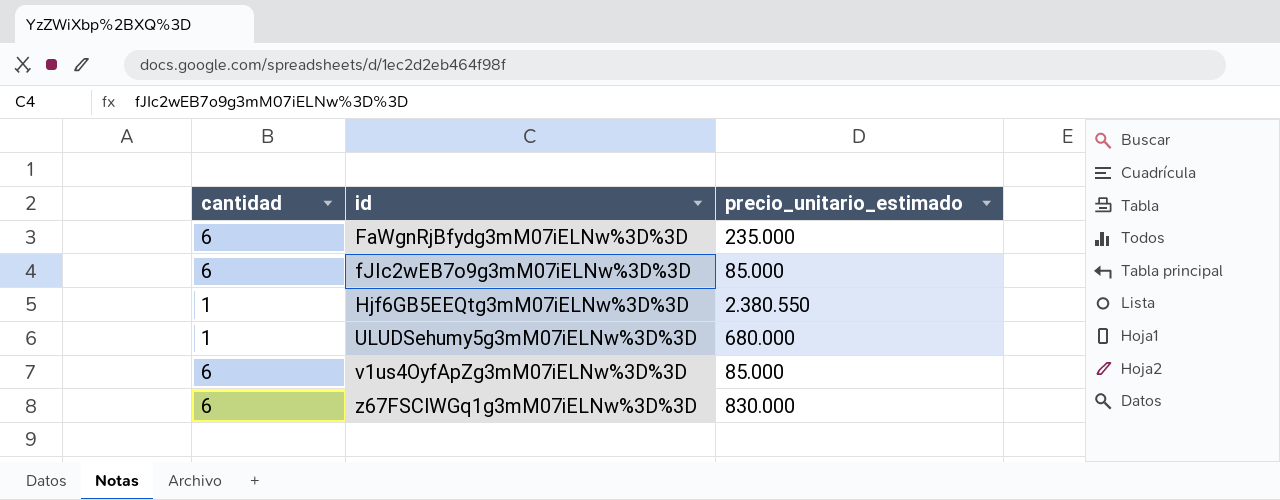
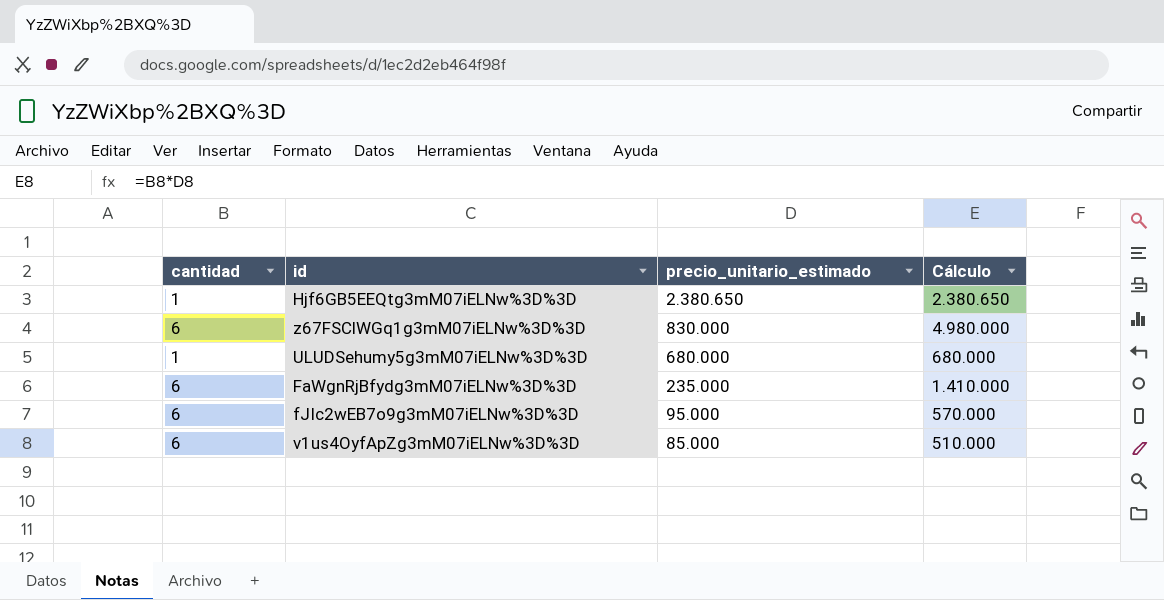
row order: id ascending -> precio_unitario_estimado descending
column Cálculo | formula: none -> [cantidad] * [precio_unitario_estimado]
Hjf6GB5EEQtg3mM07iELNw%3D%3D | precio_unitario_estimado: 2.380.550 -> 2.380.650
fJIc2wEB7o9g3mM07iELNw%3D%3D | precio_unitario_estimado: 85.000 -> 95.000

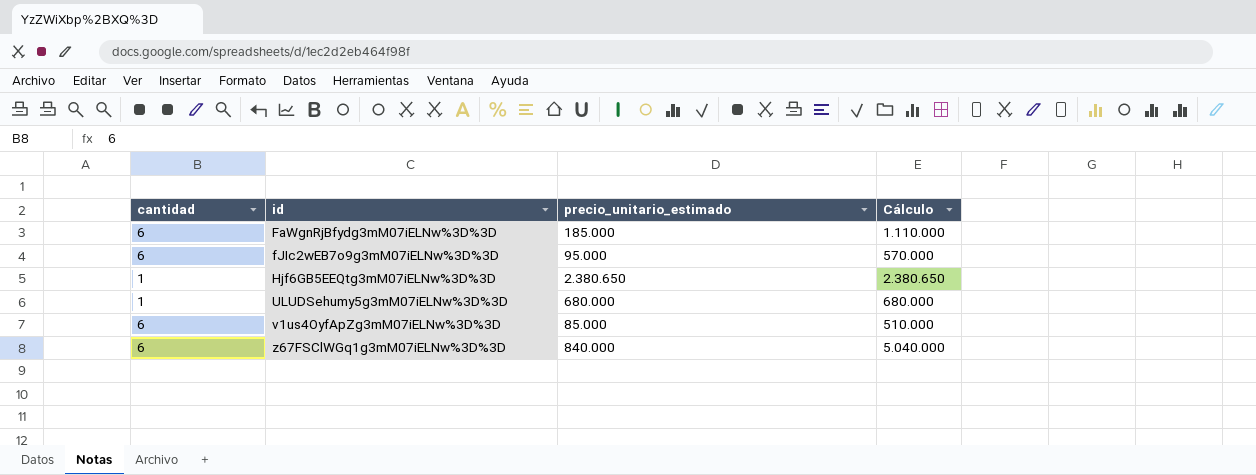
row order: precio_unitario_estimado descending -> id ascending
FaWgnRjBfydg3mM07iELNw%3D%3D | precio_unitario_estimado: 235.000 -> 185.000
FaWgnRjBfydg3mM07iELNw%3D%3D | Cálculo: 1.410.000 -> 1.110.000
z67FSClWGq1g3mM07iELNw%3D%3D | precio_unitario_estimado: 830.000 -> 840.000
z67FSClWGq1g3mM07iELNw%3D%3D | Cálculo: 4.980.000 -> 5.040.000

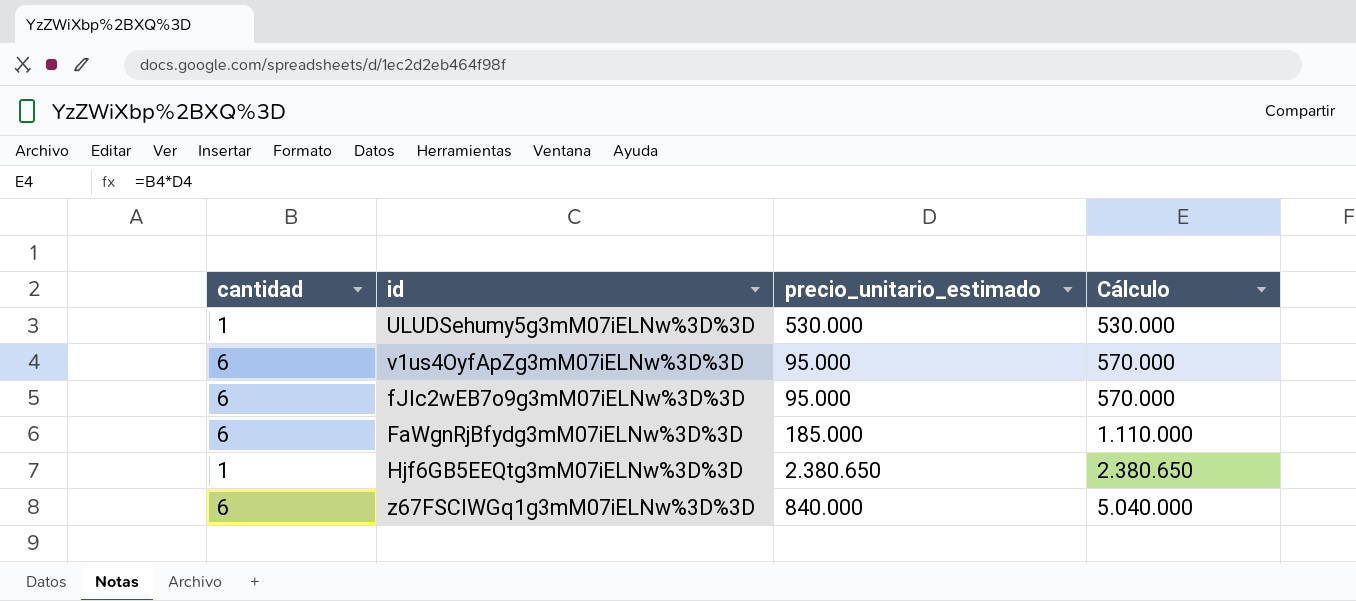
row order: id ascending -> Cálculo ascending
ULUDSehumy5g3mM07iELNw%3D%3D | precio_unitario_estimado: 680.000 -> 530.000
ULUDSehumy5g3mM07iELNw%3D%3D | Cálculo: 680.000 -> 530.000
v1us4OyfApZg3mM07iELNw%3D%3D | precio_unitario_estimado: 85.000 -> 95.000
v1us4OyfApZg3mM07iELNw%3D%3D | Cálculo: 510.000 -> 570.000

